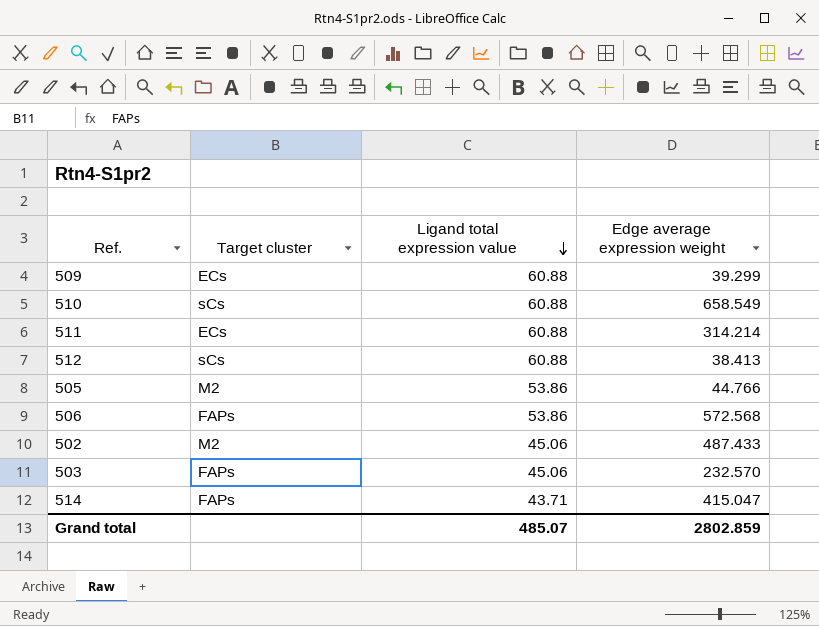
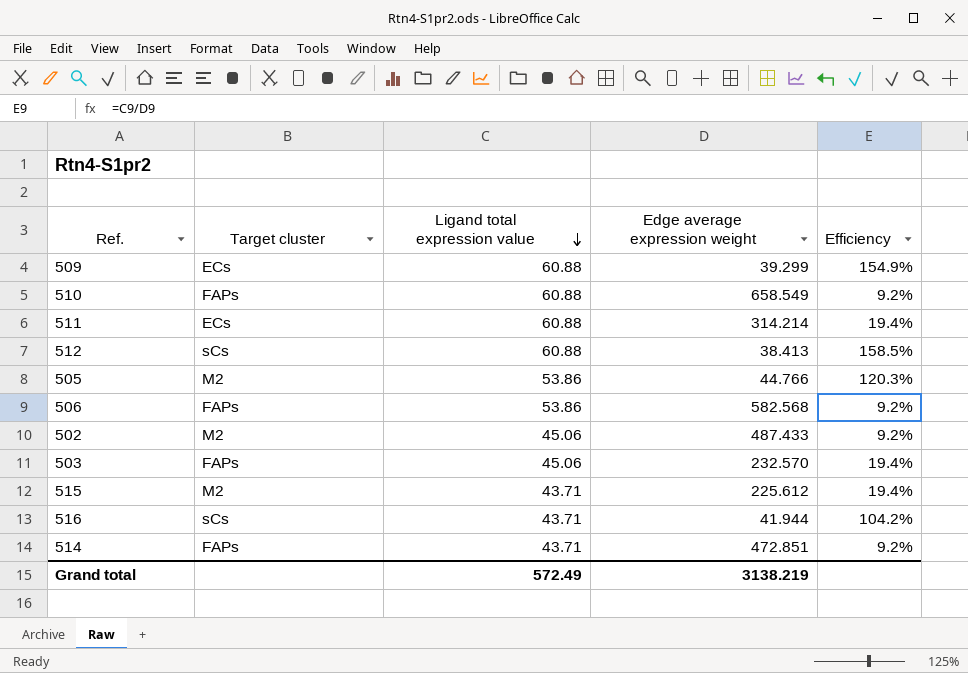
column Efficiency | formula: none -> [Ligand total expression value] / [Edge average expression weight]
510 | Target cluster: sCs -> FAPs
506 | Edge average expression weight: 572.568 -> 582.568
row 515: none -> M2 | 43.71 | 225.612 | 19.4%
row 516: none -> sCs | 43.71 | 41.944 | 104.2%
514 | Edge average expression weight: 415.047 -> 472.851
Grand total | Ligand total expression value: 485.07 -> 572.49
Grand total | Edge average expression weight: 2802.859 -> 3138.219

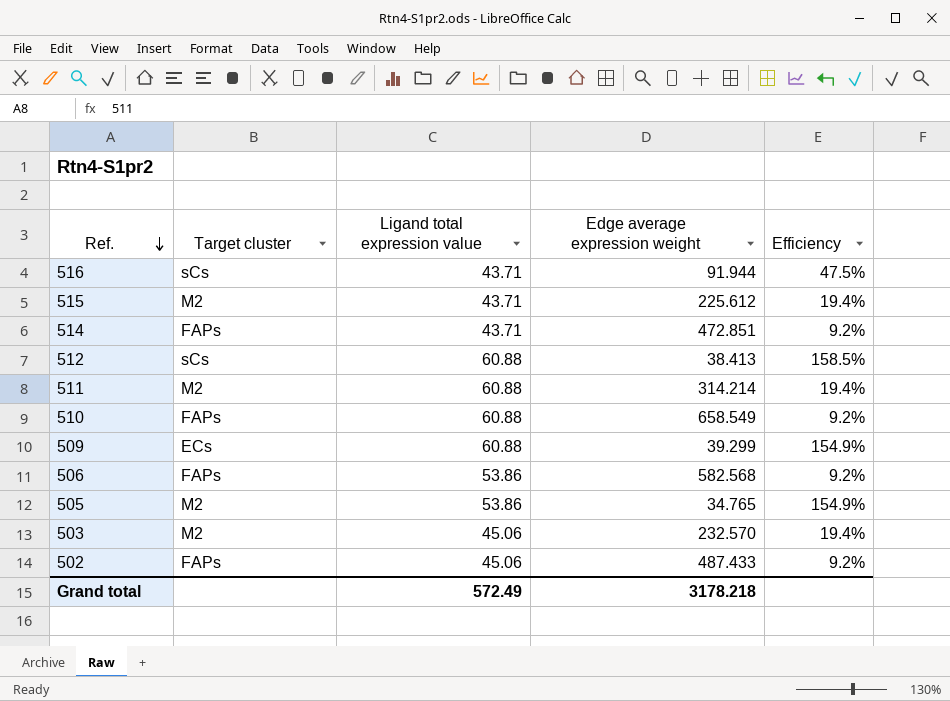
row order: Ligand total expression value descending -> Ref. descending
516 | Edge average expression weight: 41.944 -> 91.944
516 | Efficiency: 104.2% -> 47.5%
511 | Target cluster: ECs -> M2
505 | Edge average expression weight: 44.766 -> 34.765
505 | Efficiency: 120.3% -> 154.9%
503 | Target cluster: FAPs -> M2
502 | Target cluster: M2 -> FAPs
Grand total | Edge average expression weight: 3138.219 -> 3178.218

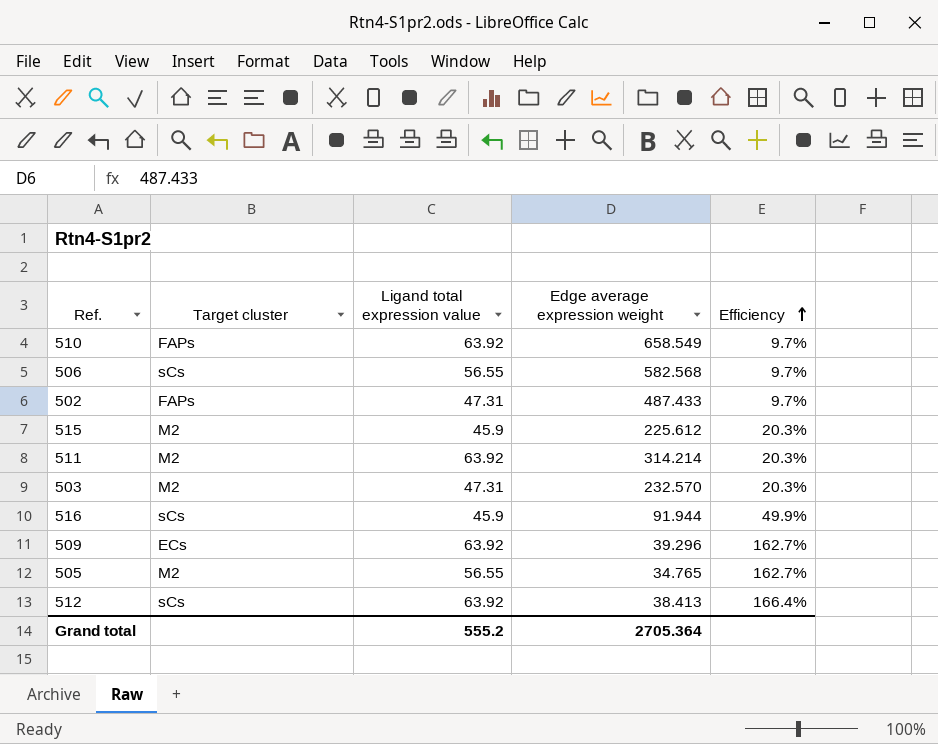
row order: Ref. descending -> Efficiency ascending
row 514: FAPs | 43.71 | 472.851 | 9.2% -> none
510 | Ligand total expression value: 60.88 -> 63.92
510 | Efficiency: 9.2% -> 9.7%
506 | Target cluster: FAPs -> sCs
506 | Ligand total expression value: 53.86 -> 56.55
506 | Efficiency: 9.2% -> 9.7%
502 | Ligand total expression value: 45.06 -> 47.31
502 | Efficiency: 9.2% -> 9.7%
515 | Ligand total expression value: 43.71 -> 45.9
515 | Efficiency: 19.4% -> 20.3%
511 | Ligand total expression value: 60.88 -> 63.92
511 | Efficiency: 19.4% -> 20.3%
503 | Ligand total expression value: 45.06 -> 47.31
503 | Efficiency: 19.4% -> 20.3%
516 | Ligand total expression value: 43.71 -> 45.9
516 | Efficiency: 47.5% -> 49.9%
509 | Ligand total expression value: 60.88 -> 63.92
509 | Edge average expression weight: 39.299 -> 39.296
509 | Efficiency: 154.9% -> 162.7%
505 | Ligand total expression value: 53.86 -> 56.55
505 | Efficiency: 154.9% -> 162.7%
512 | Ligand total expression value: 60.88 -> 63.92
512 | Efficiency: 158.5% -> 166.4%
Grand total | Ligand total expression value: 572.49 -> 555.2
Grand total | Edge average expression weight: 3178.218 -> 2705.364

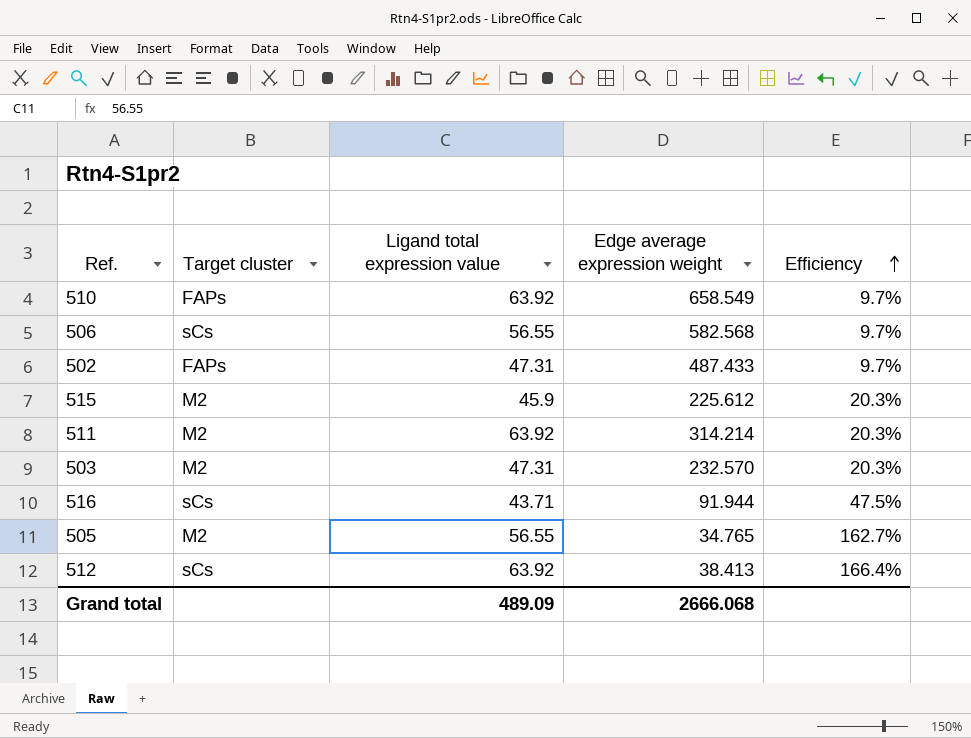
row 509: ECs | 63.92 | 39.296 | 162.7% -> none
516 | Ligand total expression value: 45.9 -> 43.71
516 | Efficiency: 49.9% -> 47.5%
Grand total | Ligand total expression value: 555.2 -> 489.09
Grand total | Edge average expression weight: 2705.364 -> 2666.068

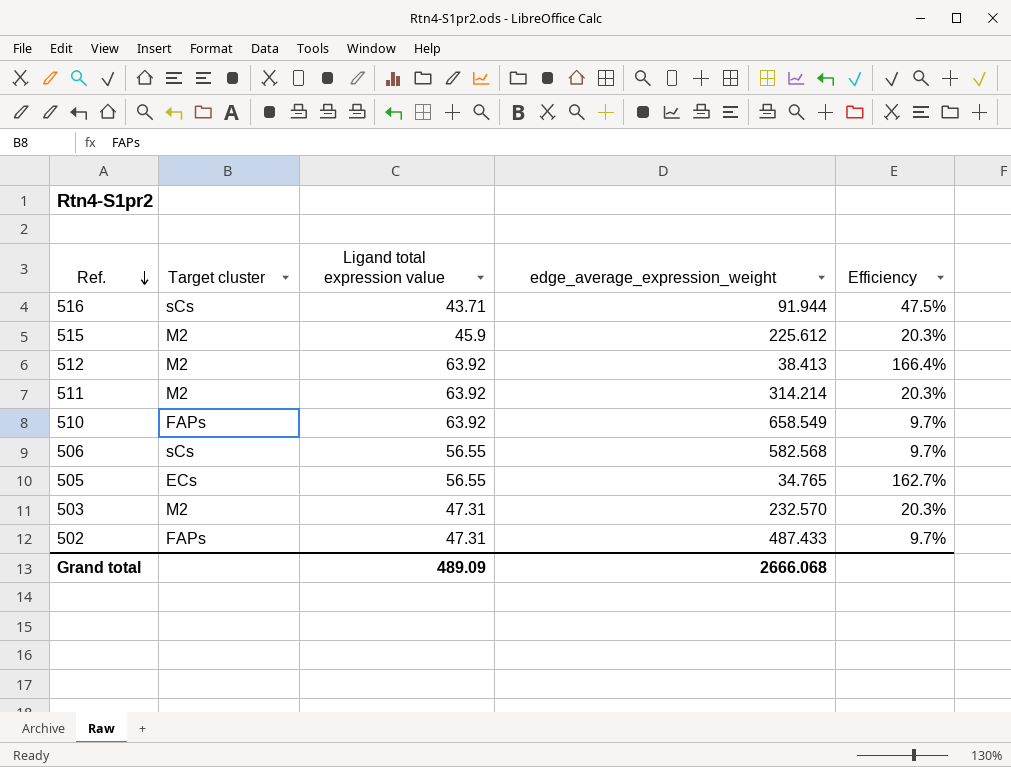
row order: Efficiency ascending -> Ref. descending
column name: Edge average expression weight -> edge_average_expression_weight
512 | Target cluster: sCs -> M2
505 | Target cluster: M2 -> ECs

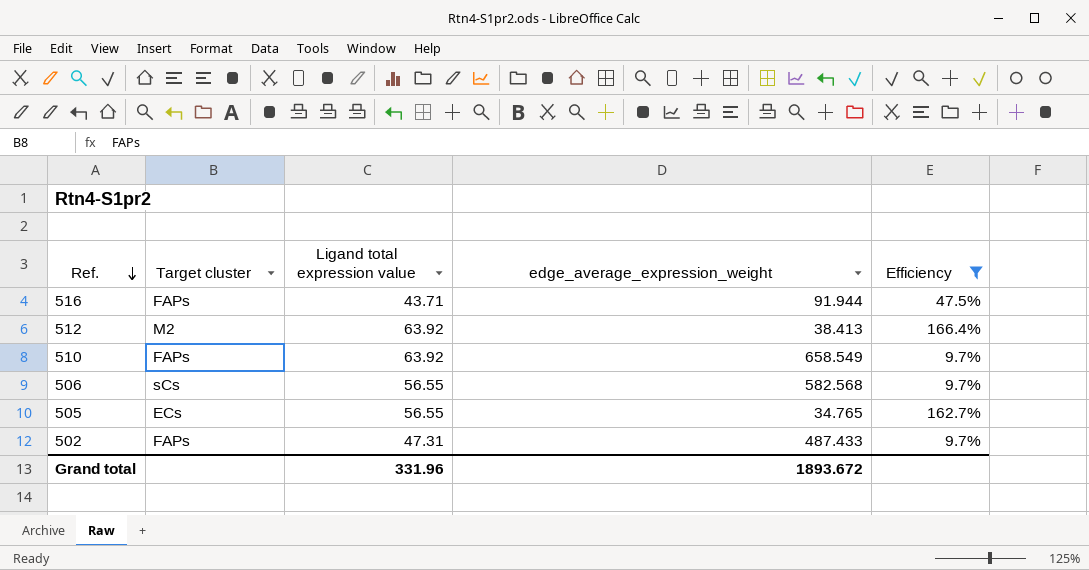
filter: none -> Efficiency != 20.3%
516 | Target cluster: sCs -> FAPs
Grand total | Ligand total expression value: 489.09 -> 331.96
Grand total | edge_average_expression_weight: 2666.068 -> 1893.672

